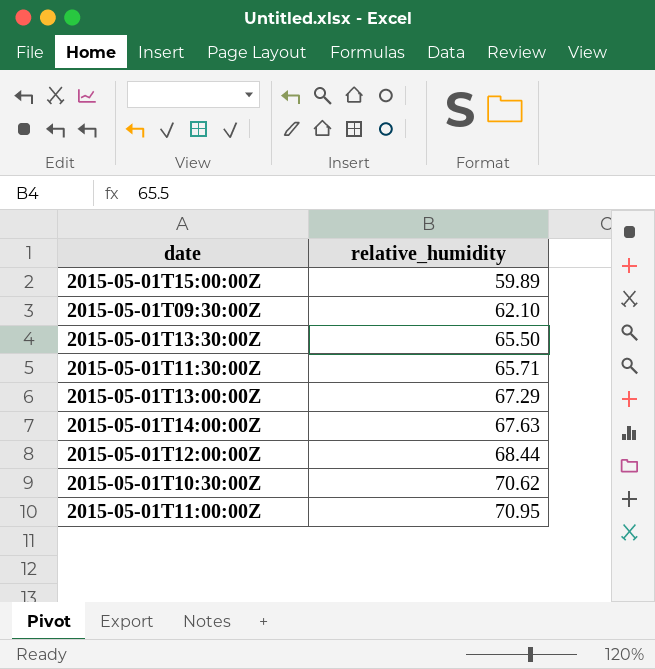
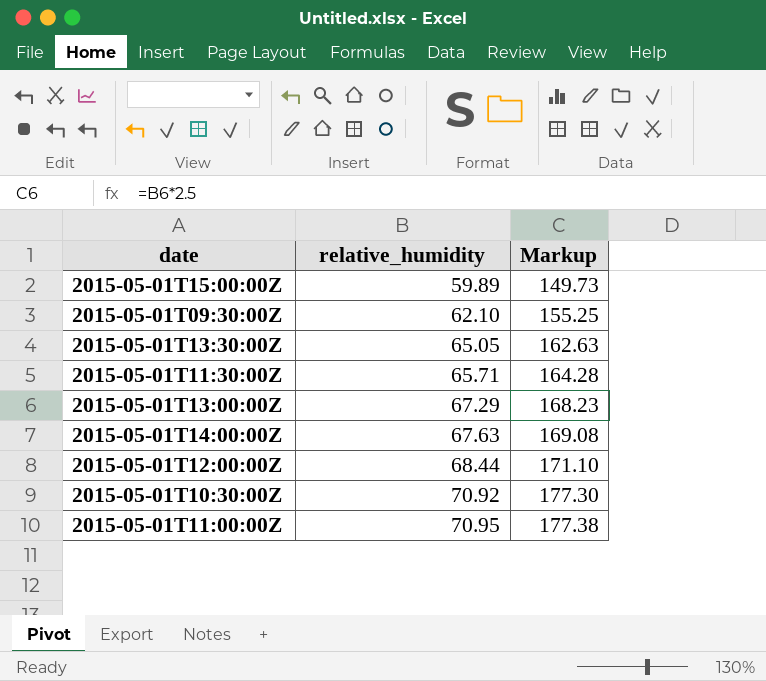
column Markup | formula: none -> [relative_humidity] * 2.5
2015-05-01T13:30:00Z | relative_humidity: 65.50 -> 65.05
2015-05-01T10:30:00Z | relative_humidity: 70.62 -> 70.92

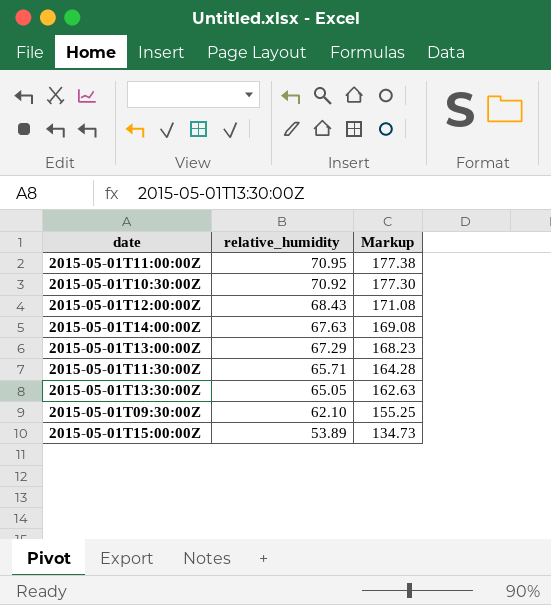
row order: relative_humidity ascending -> relative_humidity descending
2015-05-01T12:00:00Z | relative_humidity: 68.44 -> 68.43
2015-05-01T12:00:00Z | Markup: 171.10 -> 171.08
2015-05-01T15:00:00Z | relative_humidity: 59.89 -> 53.89
2015-05-01T15:00:00Z | Markup: 149.73 -> 134.73

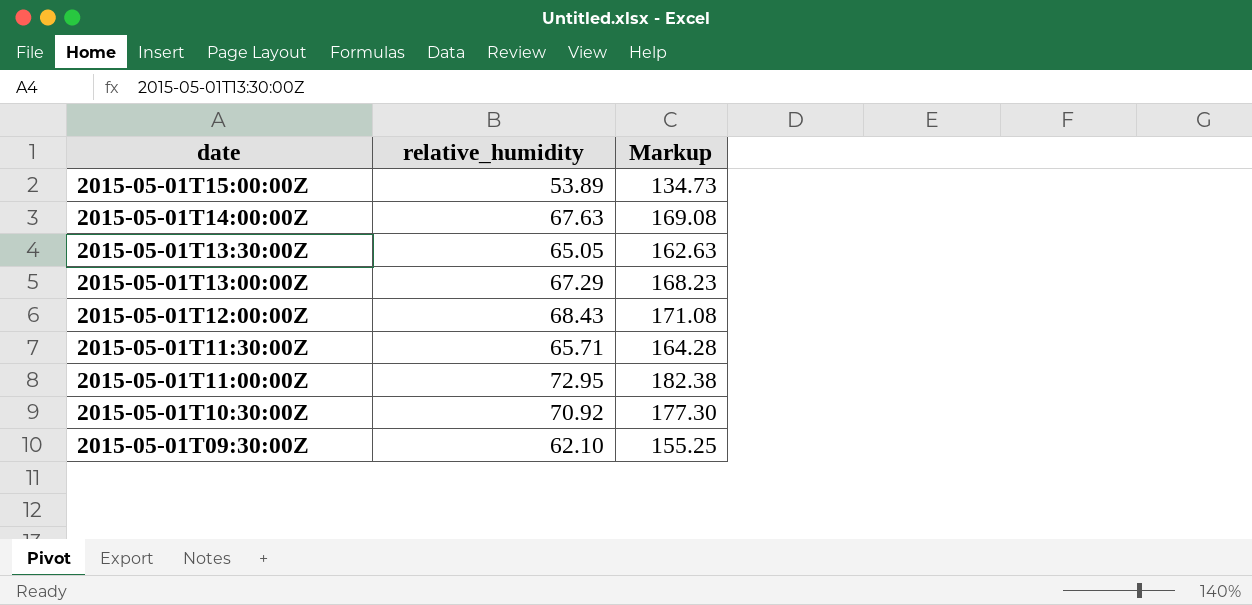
row order: relative_humidity descending -> date descending
2015-05-01T11:00:00Z | relative_humidity: 70.95 -> 72.95
2015-05-01T11:00:00Z | Markup: 177.38 -> 182.38

